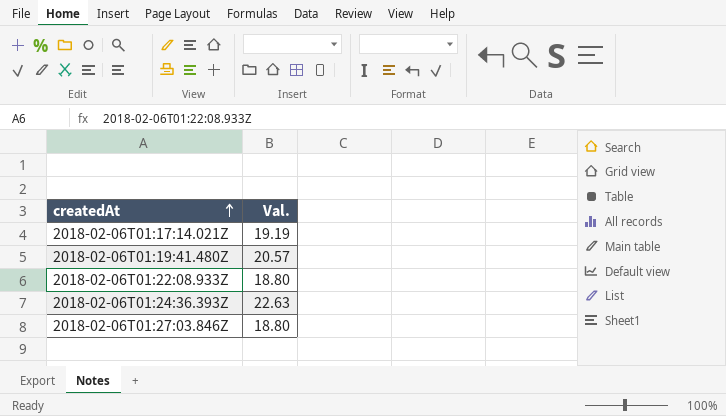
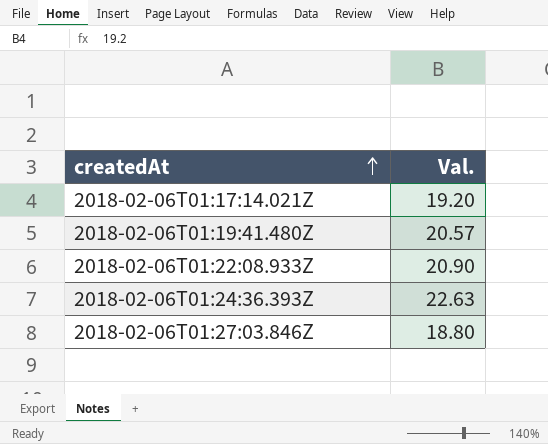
2018-02-06T01:17:14.021Z | Val.: 19.19 -> 19.20
2018-02-06T01:22:08.933Z | Val.: 18.80 -> 20.90

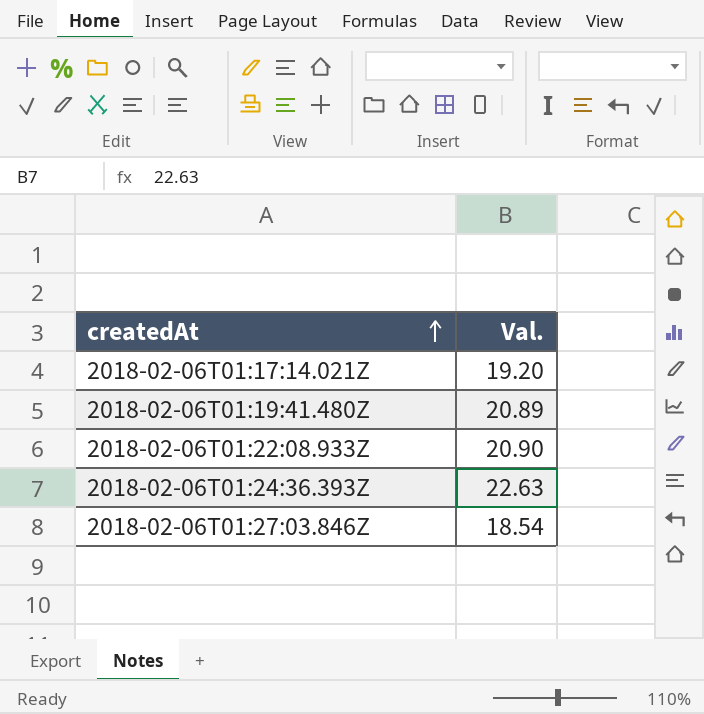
2018-02-06T01:19:41.480Z | Val.: 20.57 -> 20.89
2018-02-06T01:27:03.846Z | Val.: 18.80 -> 18.54

